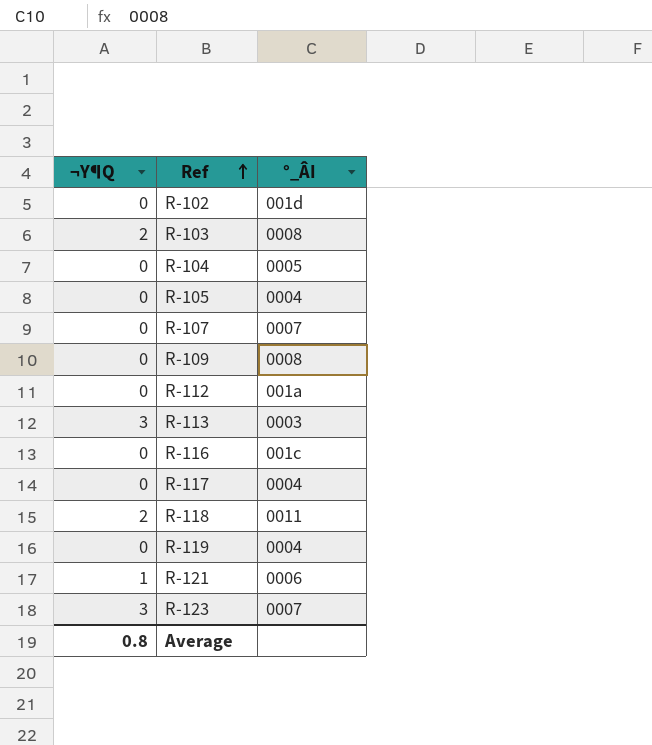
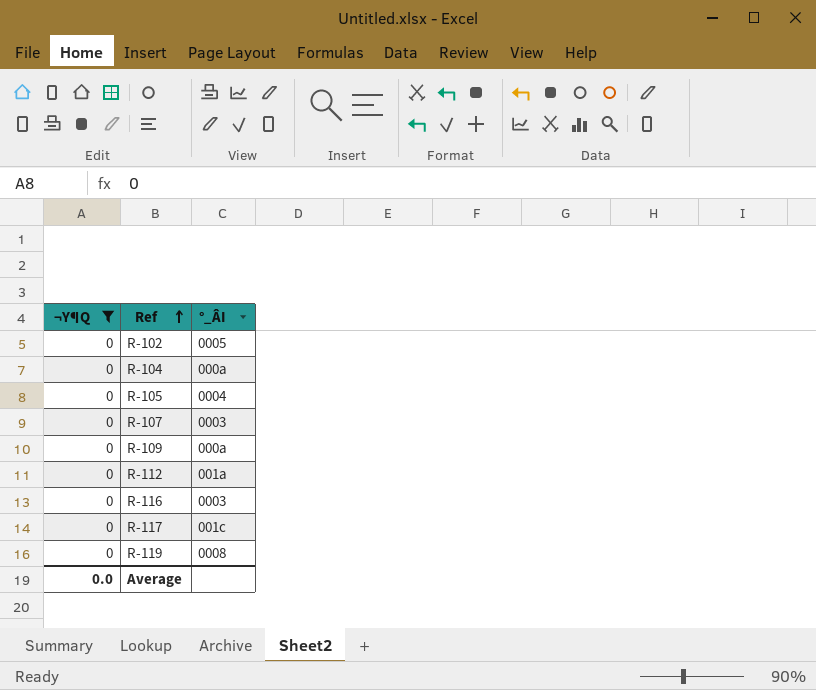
filter: none -> ¬Y¶Q = 0
R-102 | °_ÂI: 001d -> 0005
R-104 | °_ÂI: 0005 -> 000a
R-107 | °_ÂI: 0007 -> 0003
R-109 | °_ÂI: 0008 -> 000a
R-116 | °_ÂI: 001c -> 0003
R-117 | °_ÂI: 0004 -> 001c
R-119 | °_ÂI: 0004 -> 0008
Average | ¬Y¶Q: 0.8 -> 0.0

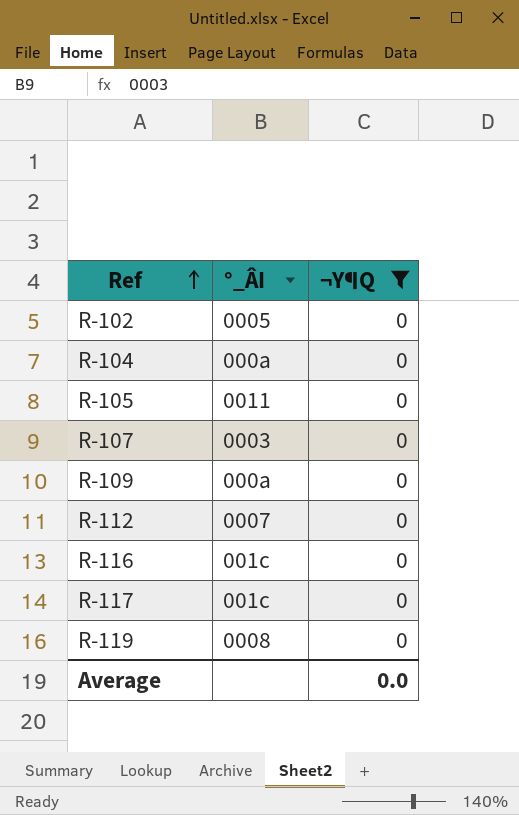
column ¬Y¶Q | position: 1 -> 3
R-105 | °_ÂI: 0004 -> 0011
R-112 | °_ÂI: 001a -> 0007
R-116 | °_ÂI: 0003 -> 001c

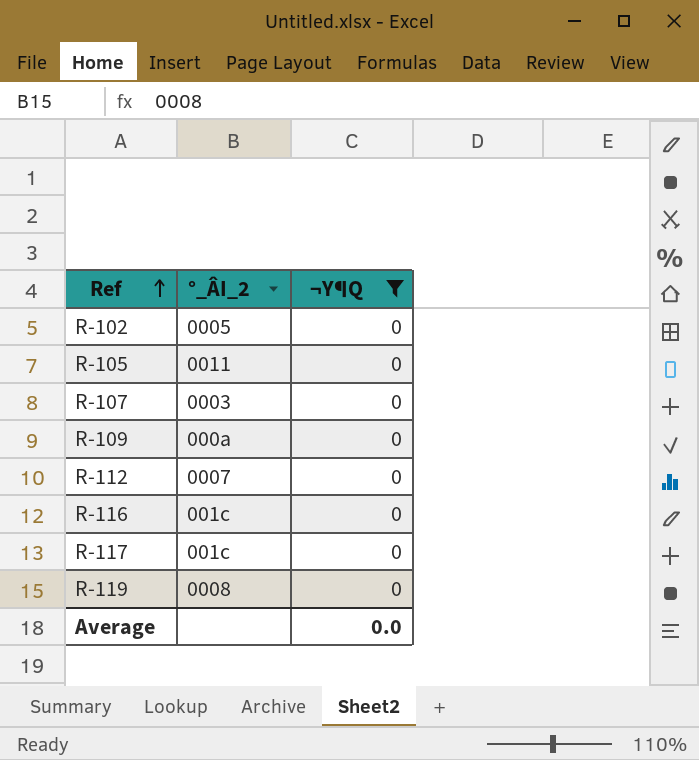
column name: °_ÂI -> °_ÂI_2
row R-104: 000a | 0 -> none

